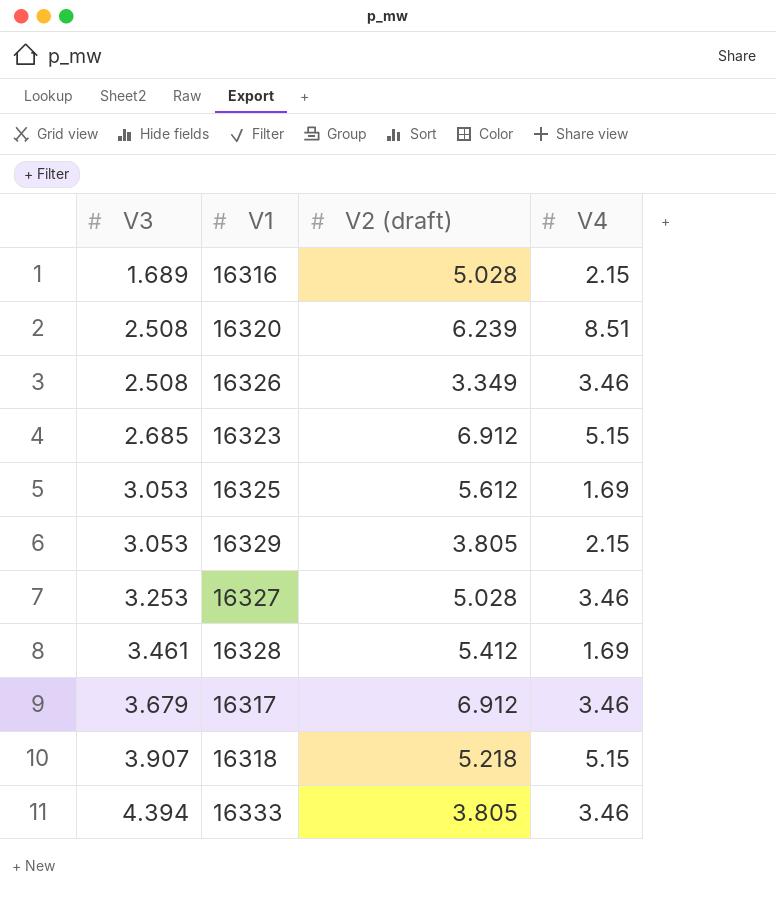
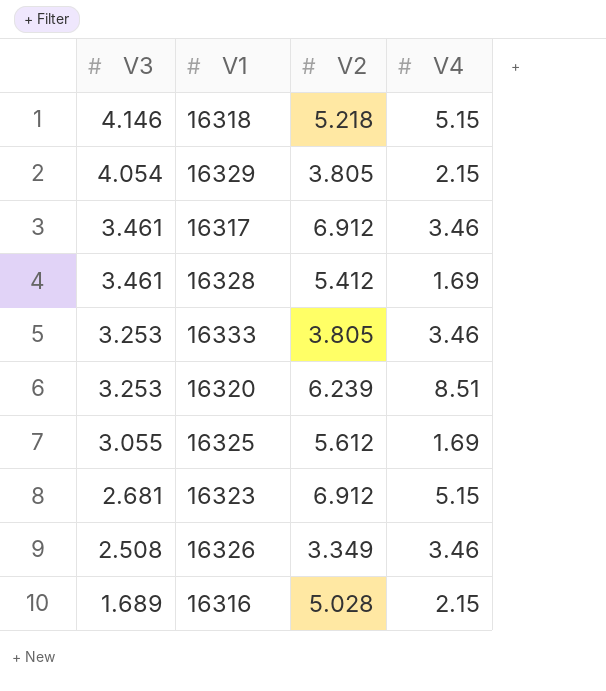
row order: V3 ascending -> V3 descending
column name: V2 (draft) -> V2
row 16327: 3.253 | 5.028 | 3.46 -> none
16318 | V3: 3.907 -> 4.146
16329 | V3: 3.053 -> 4.054
16317 | V3: 3.679 -> 3.461
16333 | V3: 4.394 -> 3.253
16320 | V3: 2.508 -> 3.253
16325 | V3: 3.053 -> 3.055
16323 | V3: 2.685 -> 2.681

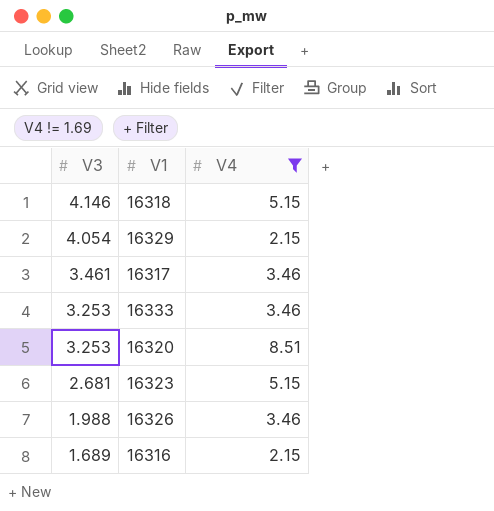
filter: none -> V4 != 1.69
column V2 | position: 3 -> none
16326 | V3: 2.508 -> 1.988

